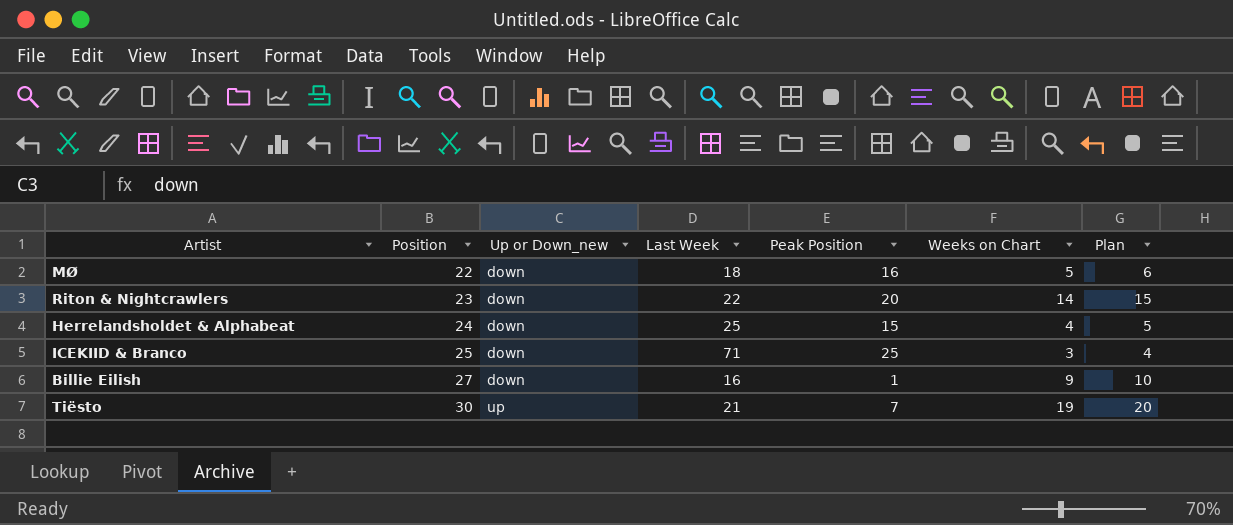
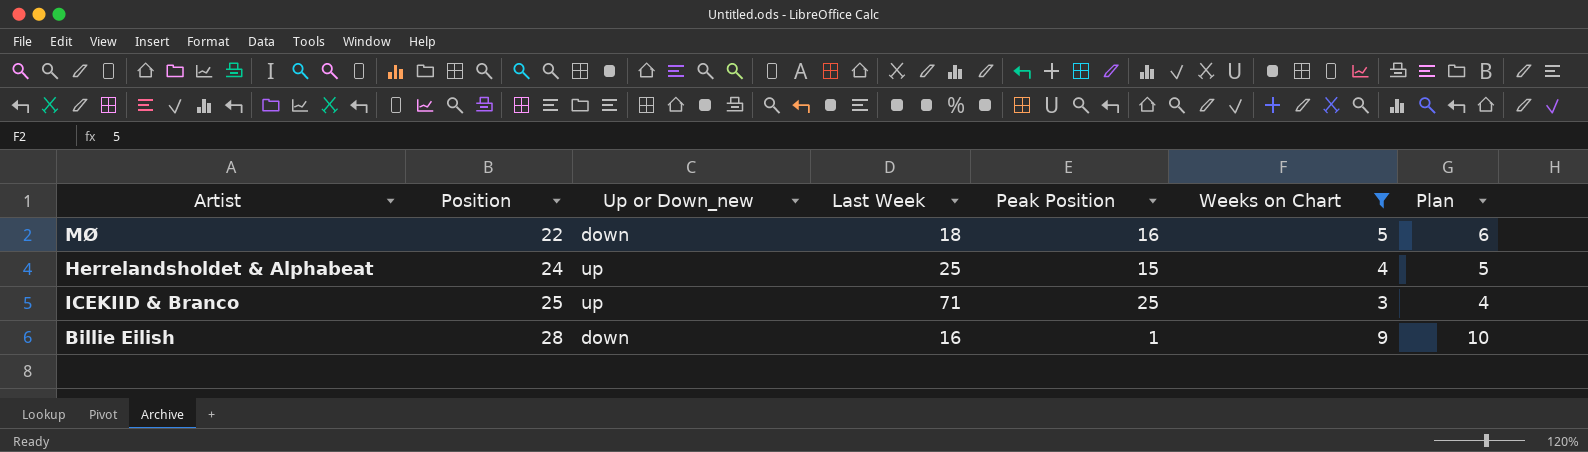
filter: none -> Weeks on Chart <= 9
Herrelandsholdet & Alphabeat | Up or Down_new: down -> up
ICEKIID & Branco | Up or Down_new: down -> up
Billie Eilish | Position: 27 -> 28

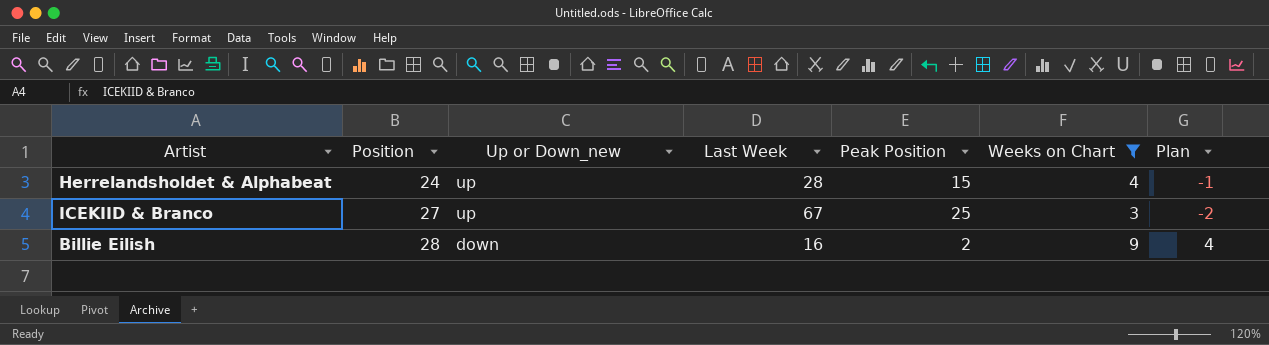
column Plan | formula: [Weeks on Chart] + 1 -> [Weeks on Chart] - 5
row MØ: 22 | down | 18 | 16 | 5 | 6 -> none
Herrelandsholdet & Alphabeat | Last Week: 25 -> 28
ICEKIID & Branco | Position: 25 -> 27
ICEKIID & Branco | Last Week: 71 -> 67
Billie Eilish | Peak Position: 1 -> 2

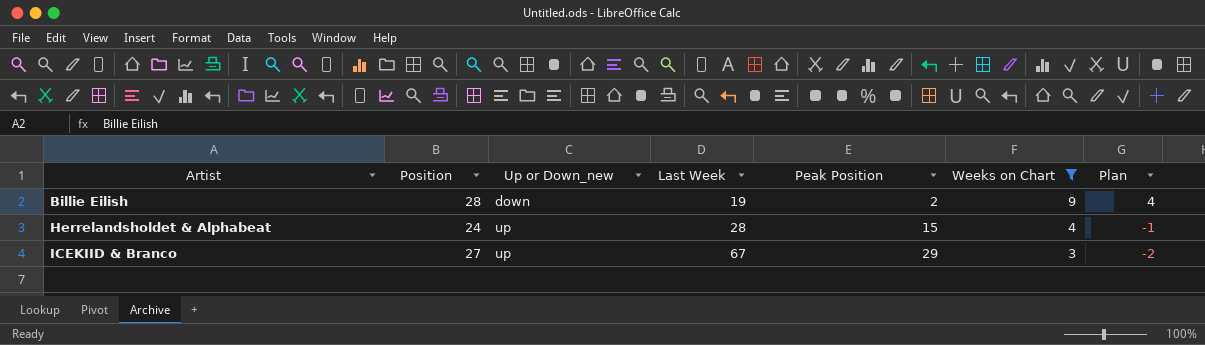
row order: Position ascending -> Artist ascending
Billie Eilish | Last Week: 16 -> 19
ICEKIID & Branco | Peak Position: 25 -> 29

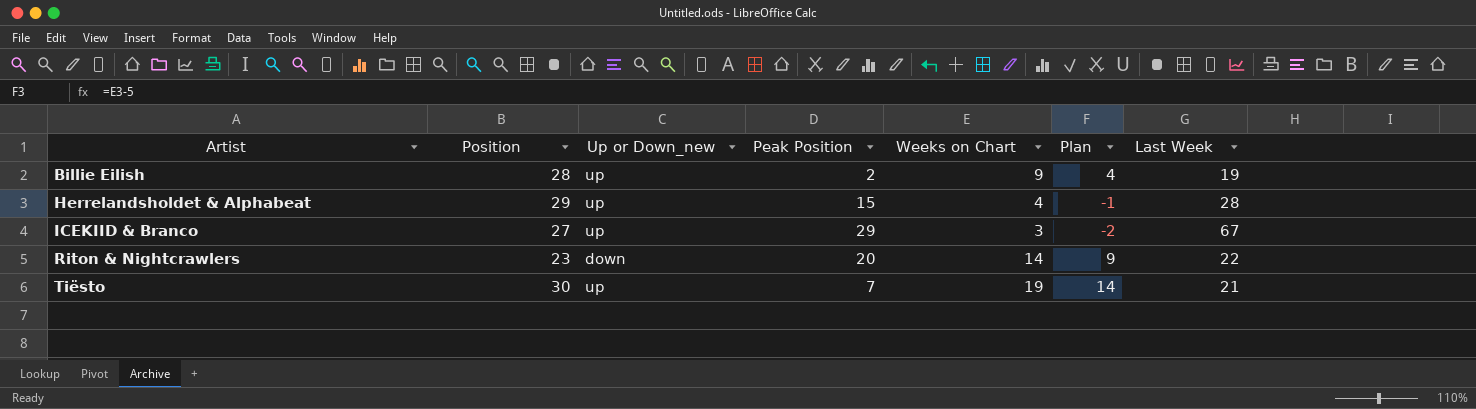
filter: Weeks on Chart <= 9 -> none
column Last Week | position: 4 -> 7
Billie Eilish | Up or Down_new: down -> up
Herrelandsholdet & Alphabeat | Position: 24 -> 29

